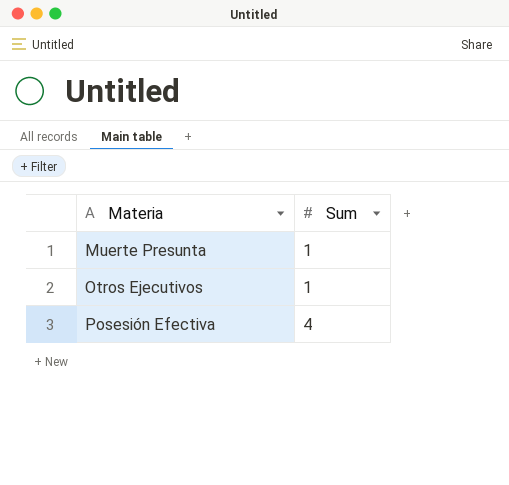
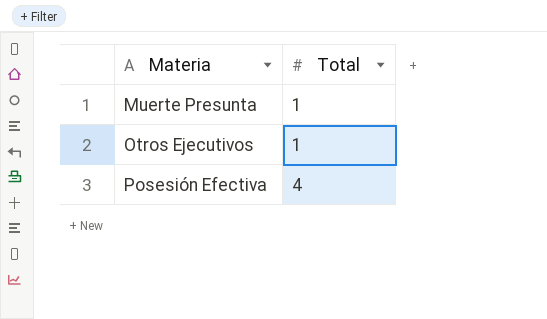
column name: Sum -> Total

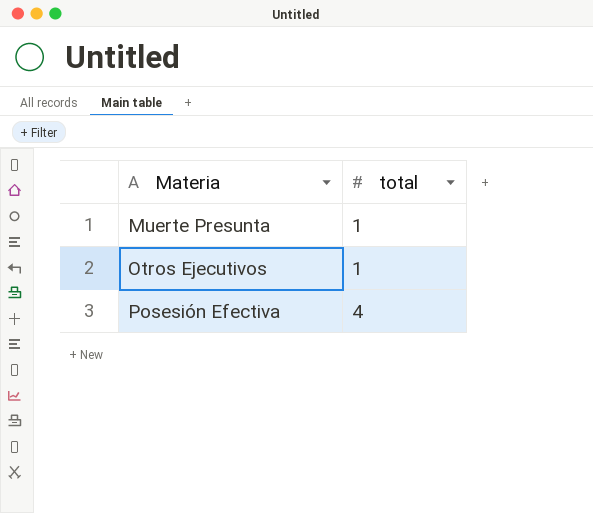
column name: Total -> total

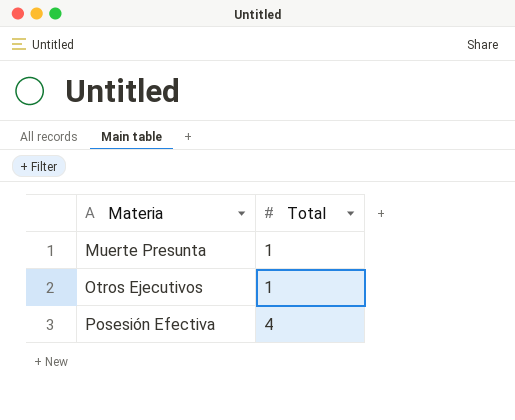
column name: total -> Total

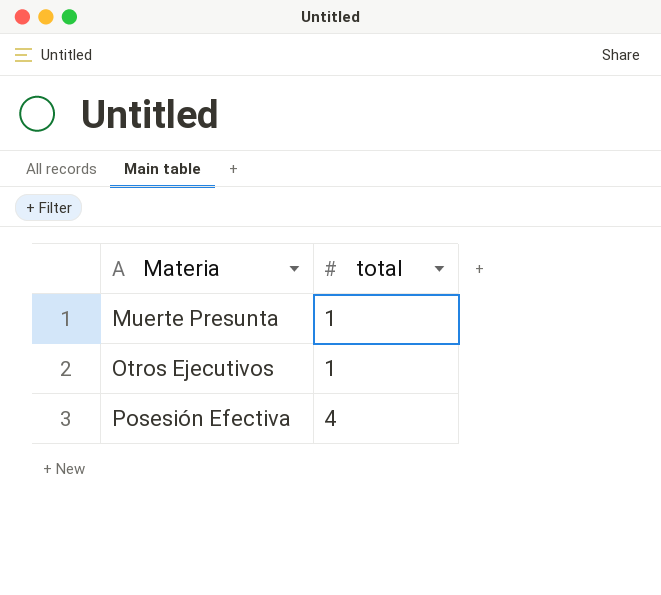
column name: Total -> total

